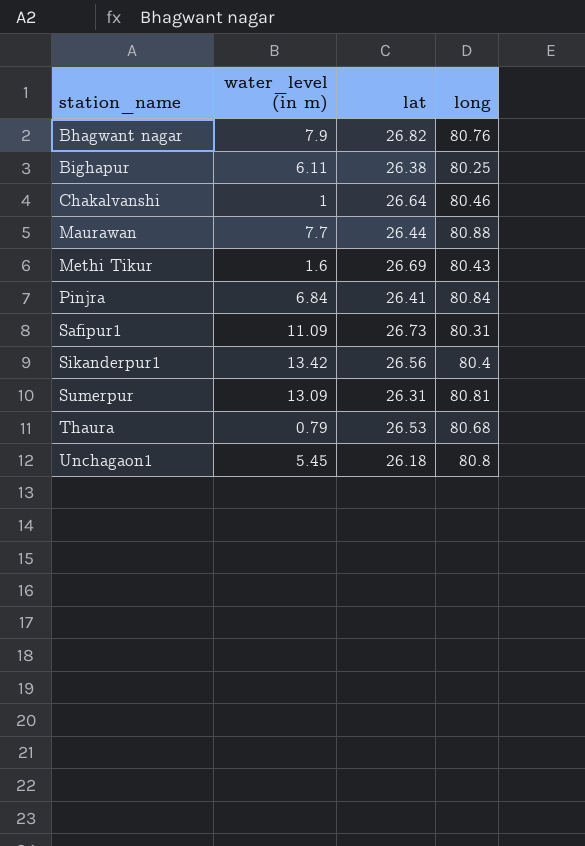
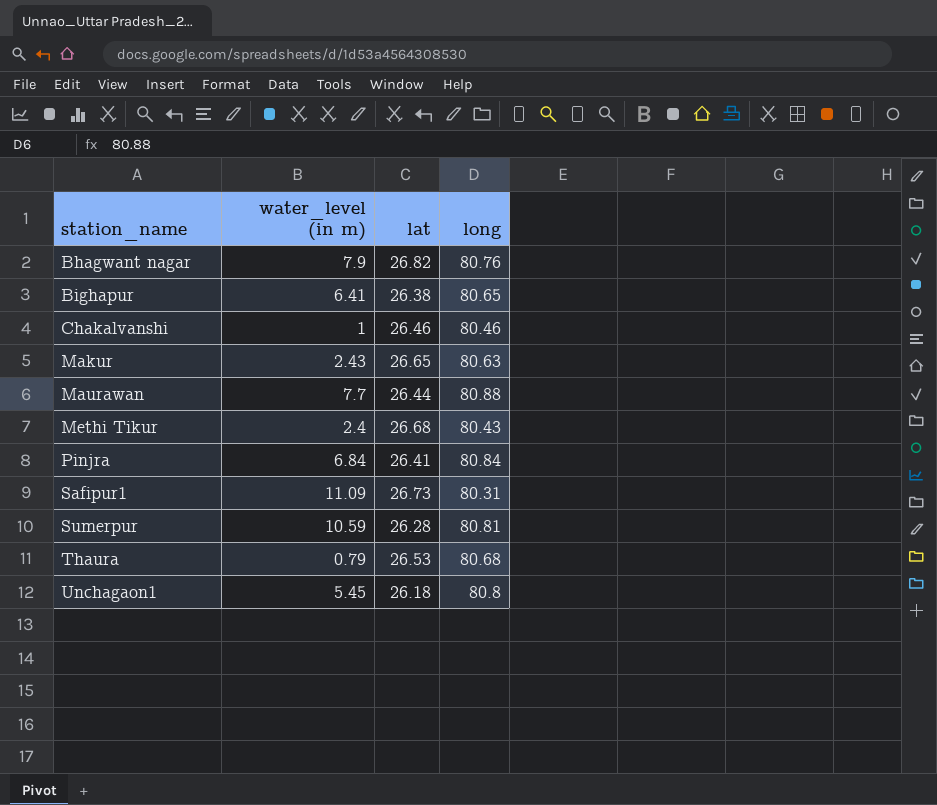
row Sikanderpur1: 13.42 | 26.56 | 80.4 -> none
Bighapur | water_level (in m): 6.11 -> 6.41
Bighapur | long: 80.25 -> 80.65
Chakalvanshi | lat: 26.64 -> 26.46
row Makur: none -> 2.43 | 26.65 | 80.63
Methi Tikur | water_level (in m): 1.6 -> 2.4
Methi Tikur | lat: 26.69 -> 26.68
Sumerpur | water_level (in m): 13.09 -> 10.59
Sumerpur | lat: 26.31 -> 26.28

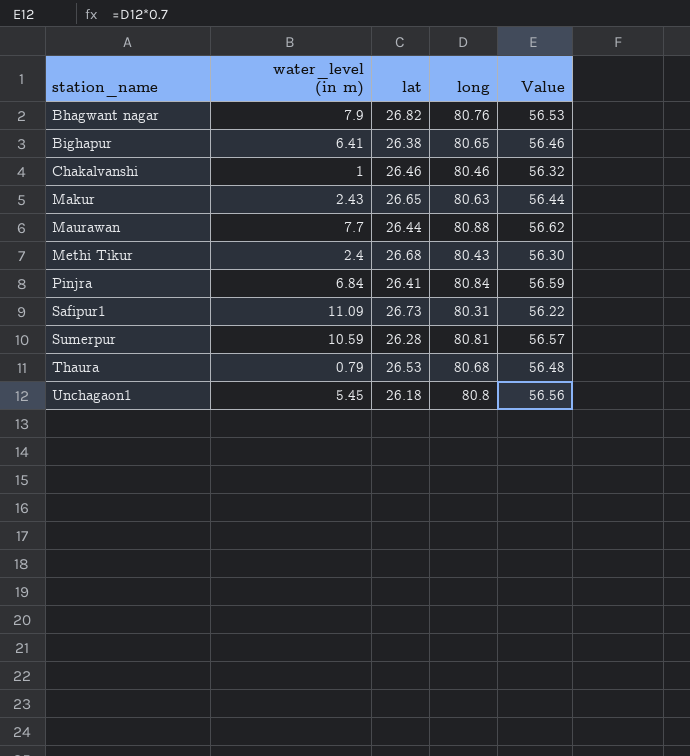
column Value | formula: none -> [long] * 0.7

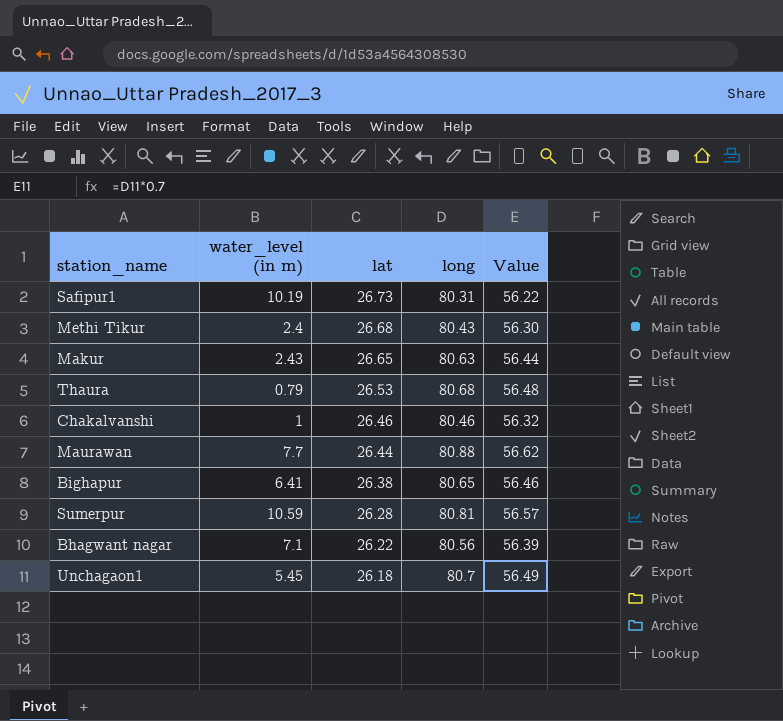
row order: station_name ascending -> lat descending
row Pinjra: 6.84 | 26.41 | 80.84 | 56.59 -> none
Safipur1 | water_level (in m): 11.09 -> 10.19
Bhagwant nagar | water_level (in m): 7.9 -> 7.1
Bhagwant nagar | lat: 26.82 -> 26.22
Bhagwant nagar | long: 80.76 -> 80.56
Bhagwant nagar | Value: 56.53 -> 56.39
Unchagaon1 | long: 80.8 -> 80.7
Unchagaon1 | Value: 56.56 -> 56.49

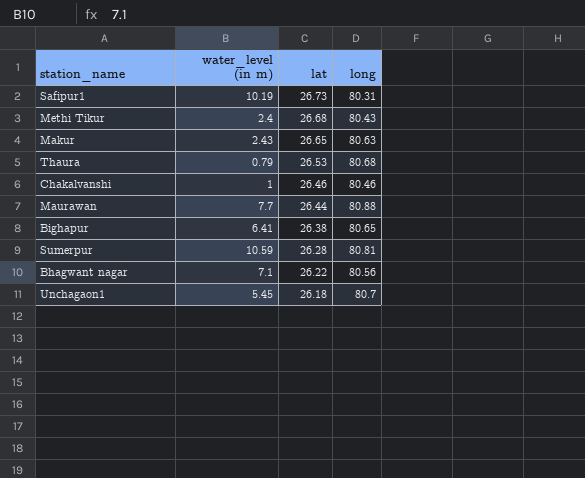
column Value | formula: [long] * 0.7 -> none

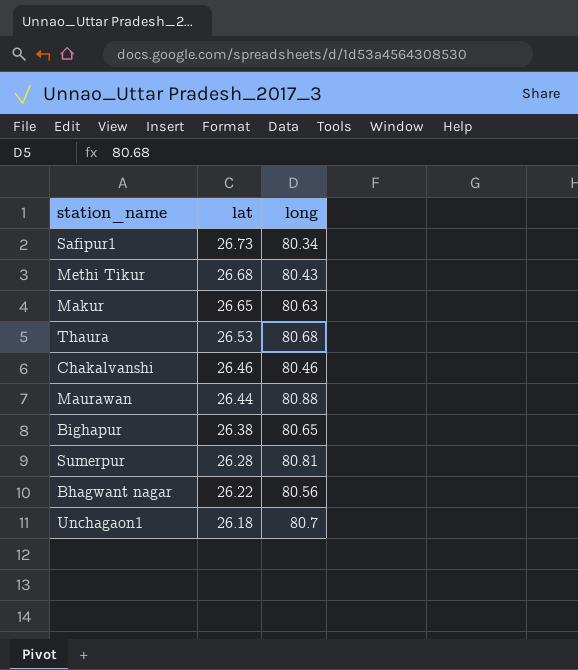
column water_level (in m) | position: 2 -> none
Safipur1 | long: 80.31 -> 80.34

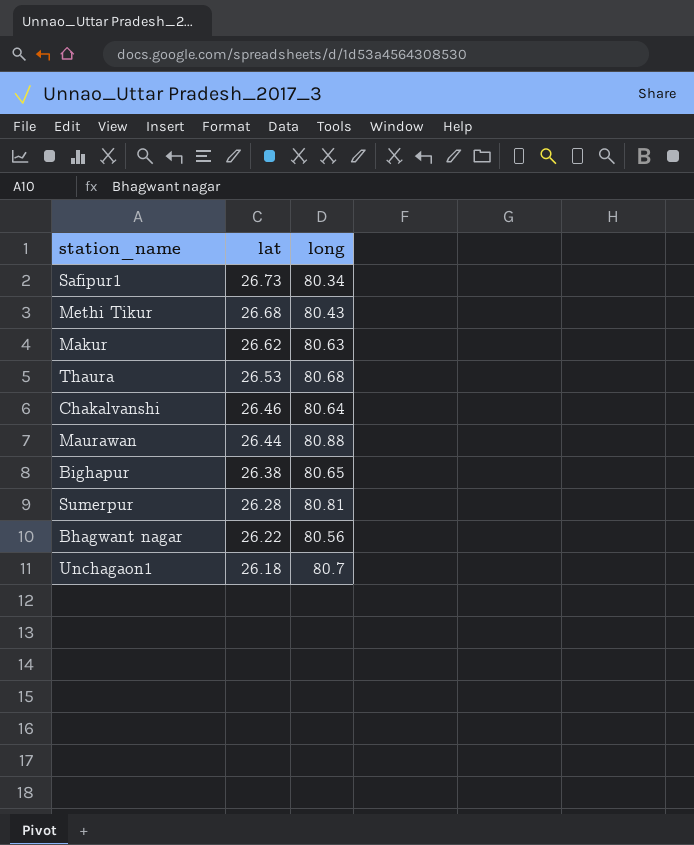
Makur | lat: 26.65 -> 26.62
Chakalvanshi | long: 80.46 -> 80.64

